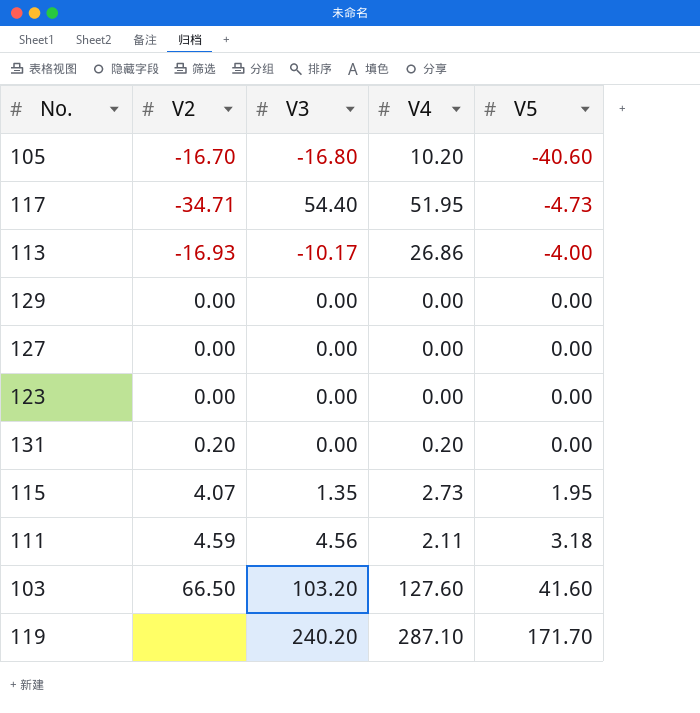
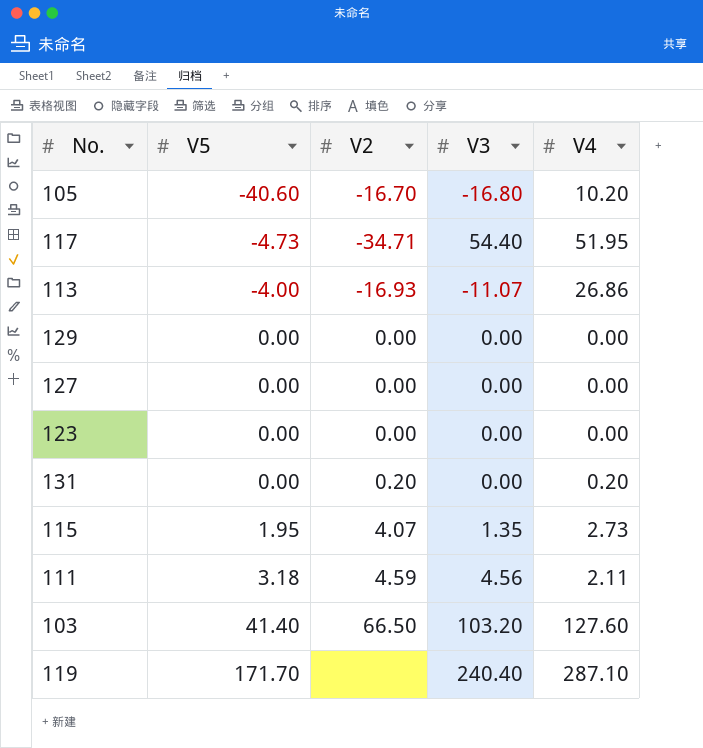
column V5 | position: 5 -> 2
113 | V3: -10.17 -> -11.07
103 | V5: 41.60 -> 41.40
119 | V3: 240.20 -> 240.40

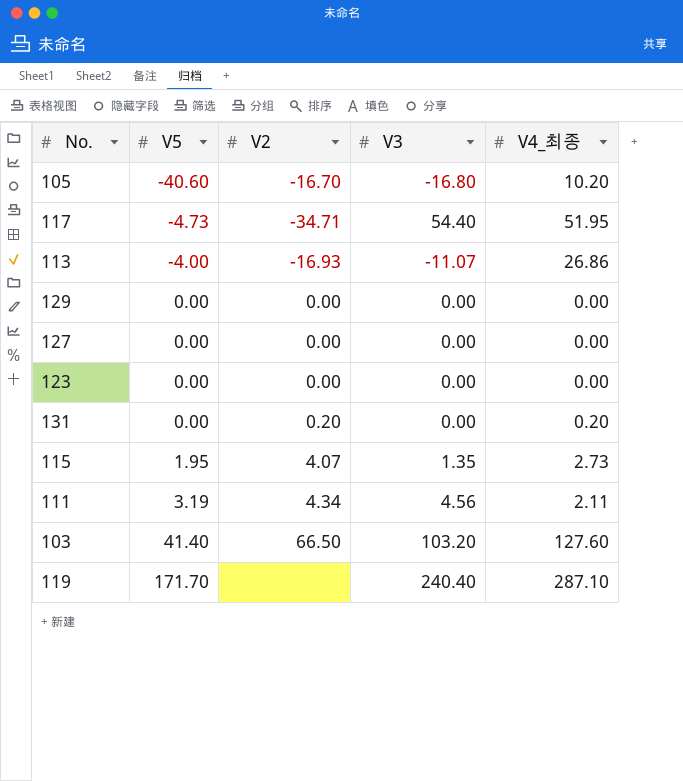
column name: V4 -> V4_최종
111 | V5: 3.18 -> 3.19
111 | V2: 4.59 -> 4.34

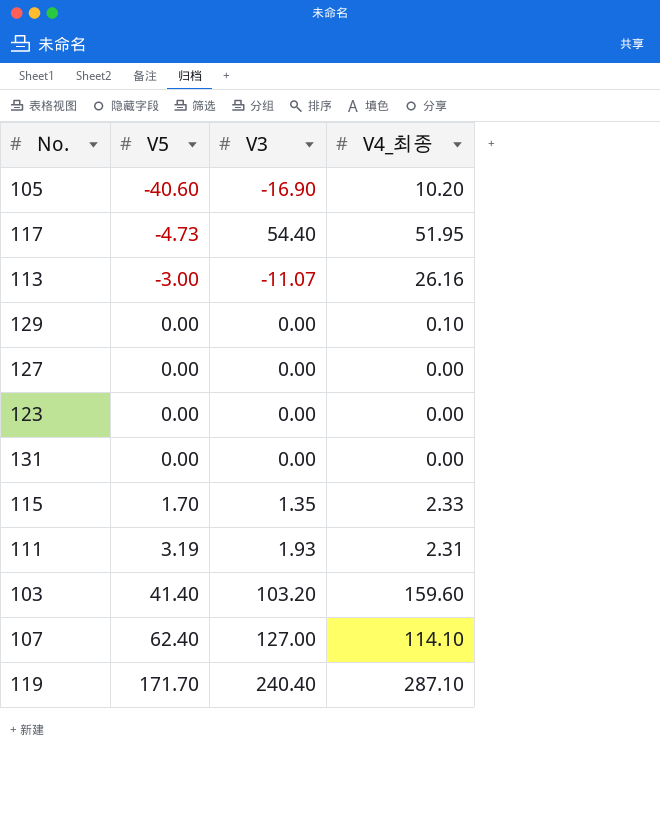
column V2 | position: 3 -> none
105 | V3: -16.80 -> -16.90
113 | V5: -4.00 -> -3.00
113 | V4_최종: 26.86 -> 26.16
129 | V4_최종: 0.00 -> 0.10
131 | V4_최종: 0.20 -> 0.00
115 | V5: 1.95 -> 1.70
115 | V4_최종: 2.73 -> 2.33
111 | V3: 4.56 -> 1.93
111 | V4_최종: 2.11 -> 2.31
103 | V4_최종: 127.60 -> 159.60
row 107: none -> 62.40 | 127.00 | 114.10

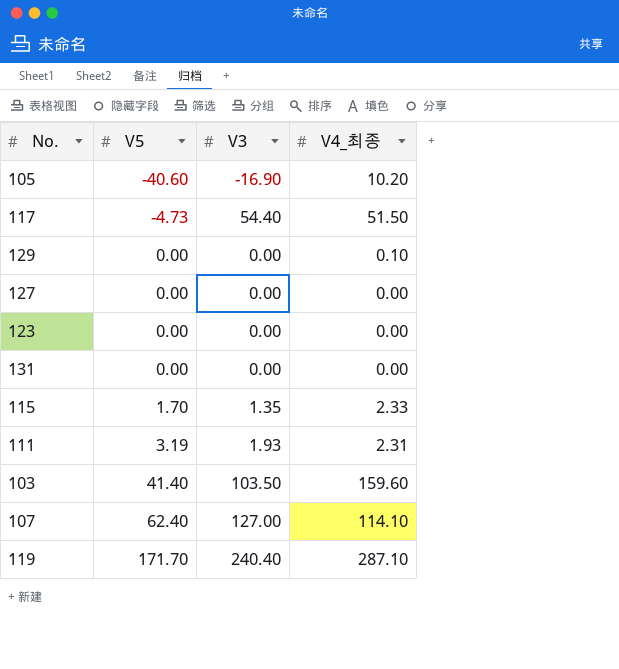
row 113: -3.00 | -11.07 | 26.16 -> none
117 | V4_최종: 51.95 -> 51.50
103 | V3: 103.20 -> 103.50

